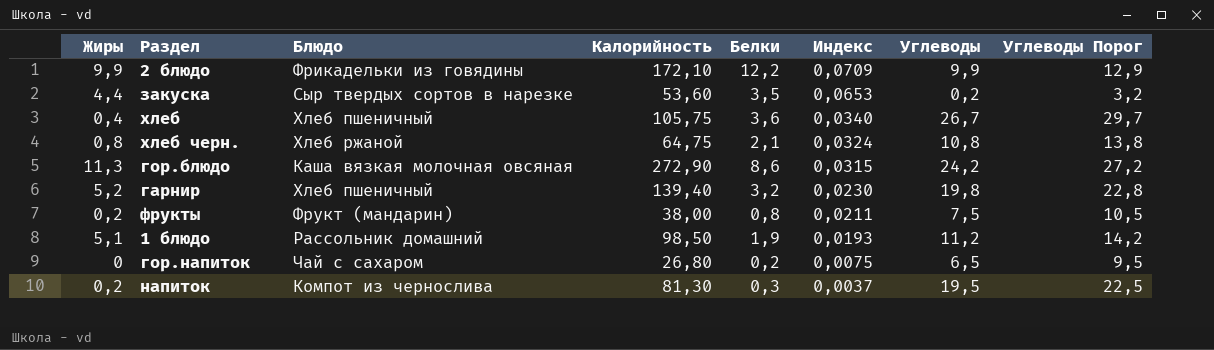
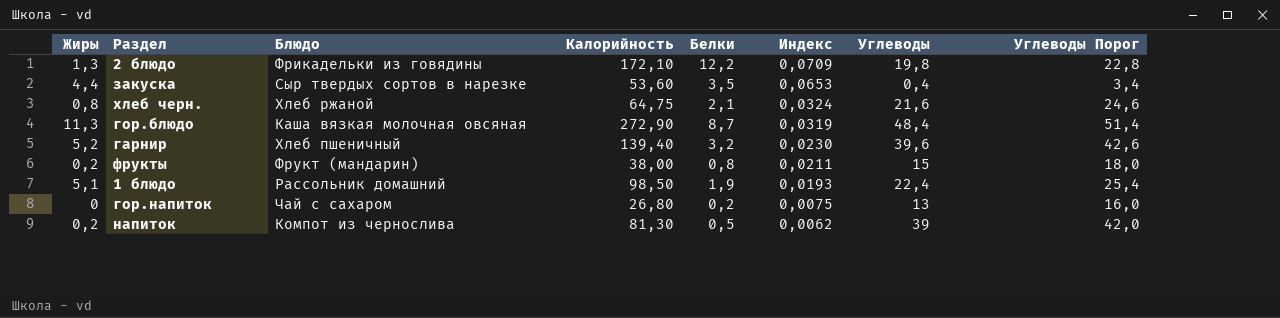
row хлеб: 0,4 | Хлеб пшеничный | 105,75 | 3,6 | 0,0340 | 26,7 | 29,7 -> none
2 блюдо | Жиры: 9,9 -> 1,3
2 блюдо | Углеводы: 9,9 -> 19,8
2 блюдо | Углеводы Порог: 12,9 -> 22,8
закуска | Углеводы: 0,2 -> 0,4
закуска | Углеводы Порог: 3,2 -> 3,4
хлеб черн. | Углеводы: 10,8 -> 21,6
хлеб черн. | Углеводы Порог: 13,8 -> 24,6
гор.блюдо | Белки: 8,6 -> 8,7
гор.блюдо | Индекс: 0,0315 -> 0,0319
гор.блюдо | Углеводы: 24,2 -> 48,4
гор.блюдо | Углеводы Порог: 27,2 -> 51,4
гарнир | Углеводы: 19,8 -> 39,6
гарнир | Углеводы Порог: 22,8 -> 42,6
фрукты | Углеводы: 7,5 -> 15
фрукты | Углеводы Порог: 10,5 -> 18,0
1 блюдо | Углеводы: 11,2 -> 22,4
1 блюдо | Углеводы Порог: 14,2 -> 25,4
гор.напиток | Углеводы: 6,5 -> 13
гор.напиток | Углеводы Порог: 9,5 -> 16,0
напиток | Белки: 0,3 -> 0,5
напиток | Индекс: 0,0037 -> 0,0062
напиток | Углеводы: 19,5 -> 39
напиток | Углеводы Порог: 22,5 -> 42,0

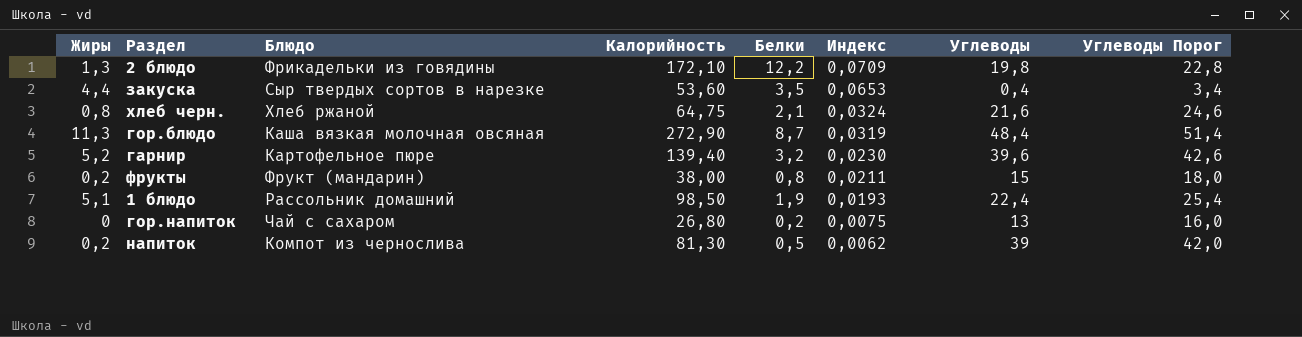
гарнир | Блюдо: Хлеб пшеничный -> Картофельное пюре

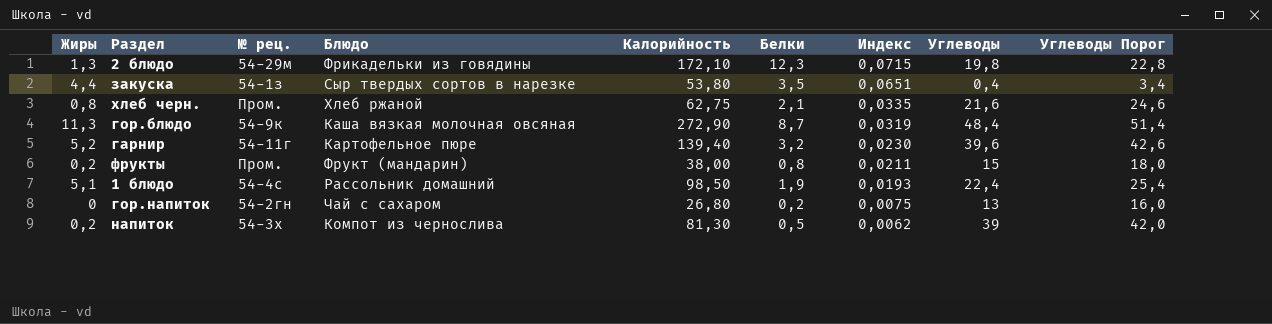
column № рец. | position: none -> 3
2 блюдо | Белки: 12,2 -> 12,3
2 блюдо | Индекс: 0,0709 -> 0,0715
закуска | Калорийность: 53,60 -> 53,80
закуска | Индекс: 0,0653 -> 0,0651
хлеб черн. | Калорийность: 64,75 -> 62,75
хлеб черн. | Индекс: 0,0324 -> 0,0335

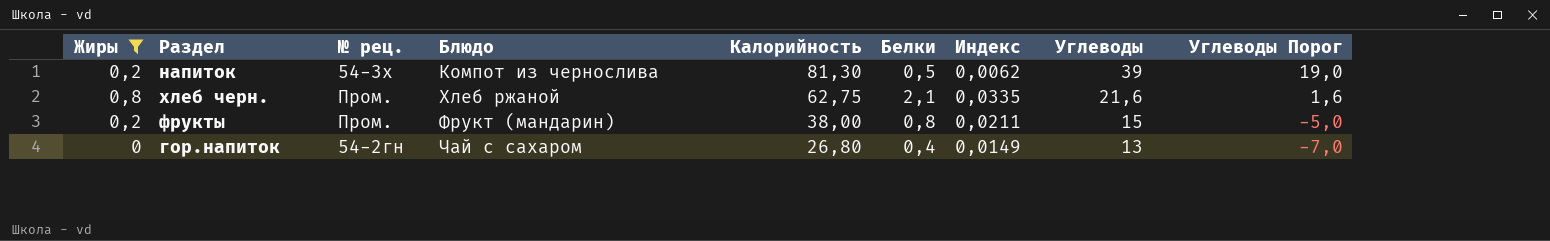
filter: none -> Жиры <= 0,8
row order: Индекс descending -> Калорийность descending
column Углеводы Порог | formula: [Углеводы] + 3 -> [Углеводы] - 20
гор.напиток | Белки: 0,2 -> 0,4
гор.напиток | Индекс: 0,0075 -> 0,0149

